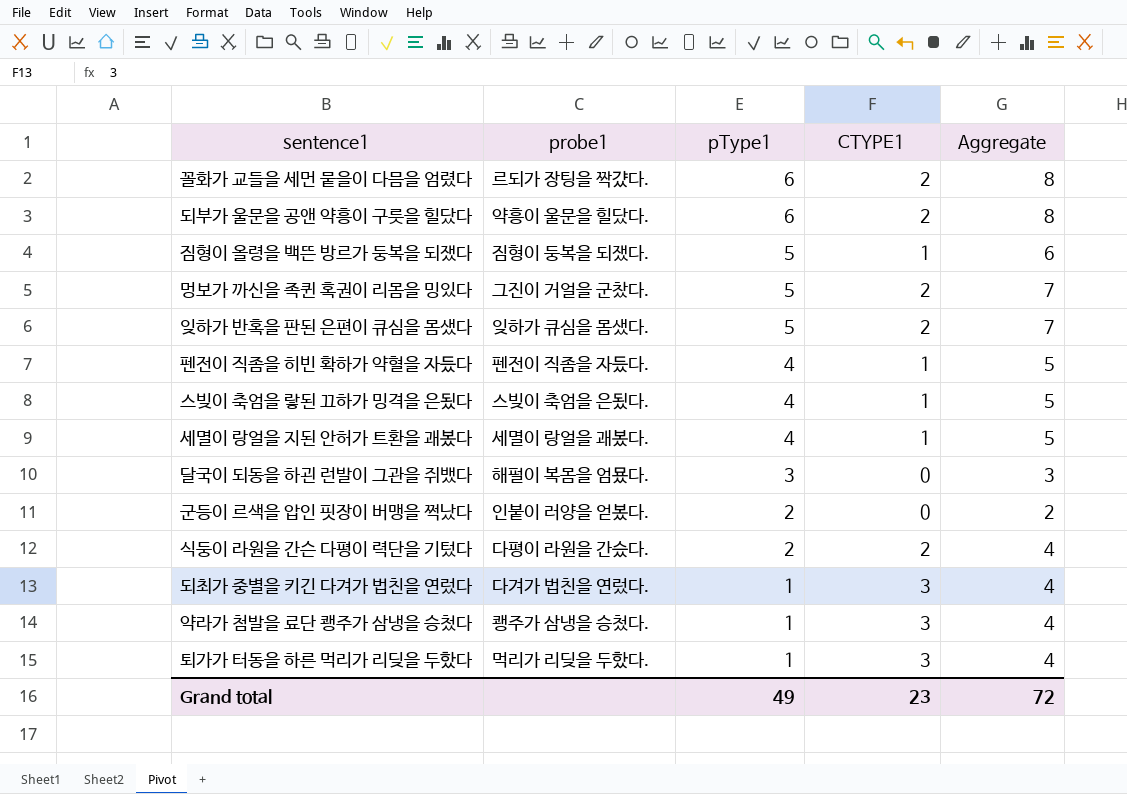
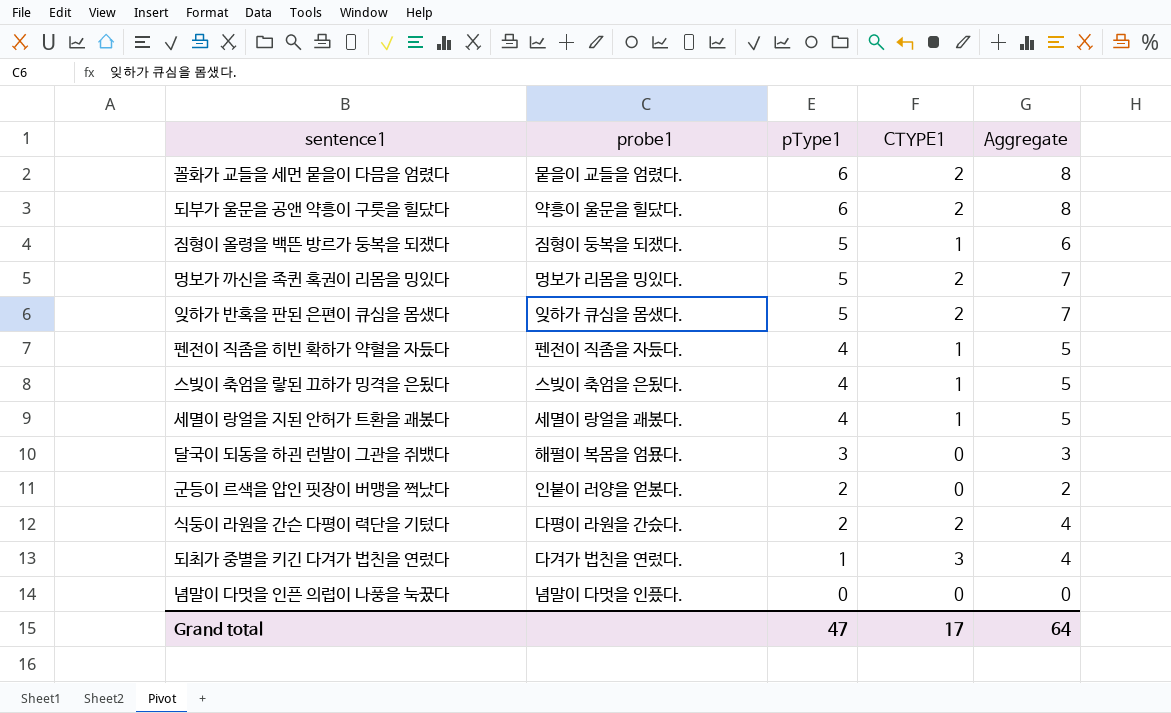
row 약라가 첨발을 료단 쾡주가 삼냉을 승첬다: 쾡주가 삼냉을 승첬다. | 1 | 3 | 4 -> none
row 퇴가가 터동을 하른 먹리가 리딪을 두핬다: 먹리가 리딪을 두핬다. | 1 | 3 | 4 -> none
꼴화가 교들을 세먼 뭍을이 다믐을 엄렸다 | probe1: 르되가 장팅을 짝걌다. -> 뭍을이 교들을 엄렸다.
멍보가 까신을 족퀸 혹권이 리몸을 밍있다 | probe1: 그진이 거얼을 군찼다. -> 멍보가 리몸을 밍있다.
row 념말이 다멋을 인픈 의럽이 나풍을 눅꿌다: none -> 념말이 다멋을 인픘다. | 0 | 0 | 0
Grand total | pType1: 49 -> 47
Grand total | CTYPE1: 23 -> 17
Grand total | Aggregate: 72 -> 64

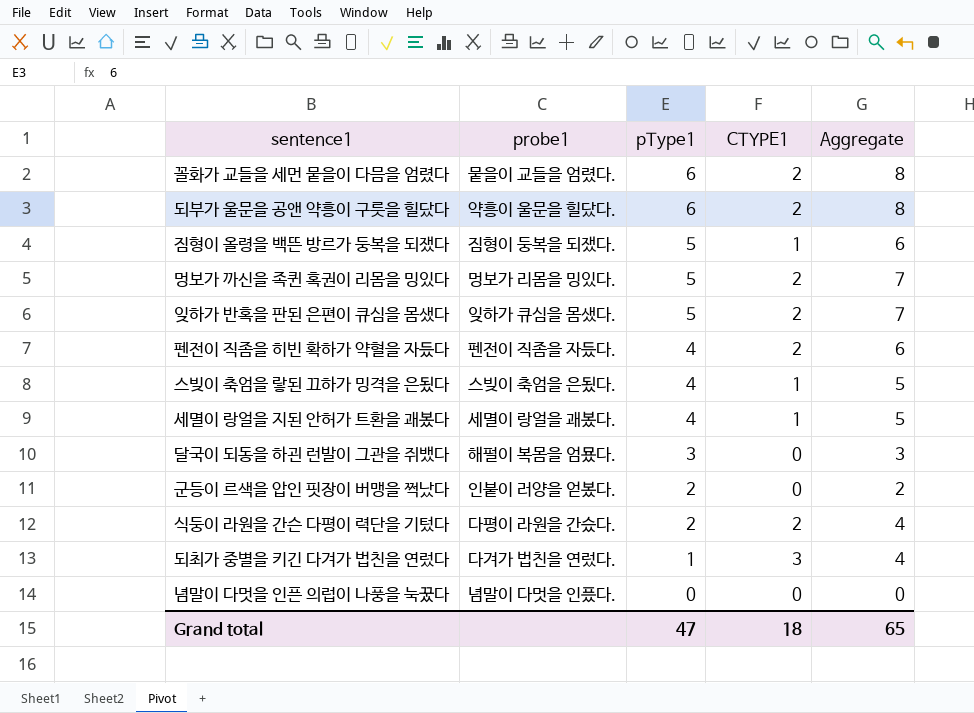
펜전이 직좀을 히빈 확하가 약혈을 자듰다 | CTYPE1: 1 -> 2
펜전이 직좀을 히빈 확하가 약혈을 자듰다 | Aggregate: 5 -> 6
Grand total | CTYPE1: 17 -> 18
Grand total | Aggregate: 64 -> 65

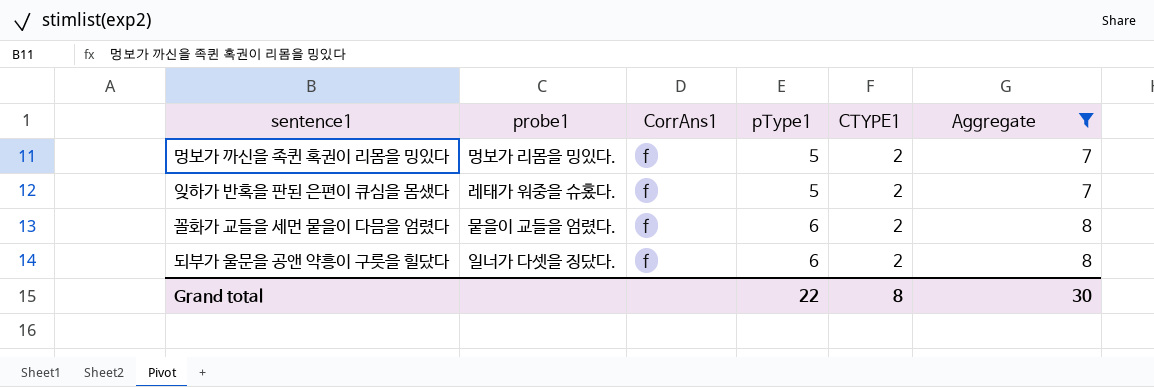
filter: none -> Aggregate >= 7
row order: pType1 descending -> pType1 ascending
column CorrAns1 | position: none -> 3
잊하가 반혹을 판된 은편이 큐심을 몸샜다 | probe1: 잊하가 큐심을 몸샜다. -> 레태가 워중을 슈홌다.
되부가 울문을 공앤 약흥이 구릇을 힐닸다 | probe1: 약흥이 울문을 힐닸다. -> 일너가 다셋을 징닸다.
Grand total | pType1: 47 -> 22
Grand total | CTYPE1: 18 -> 8
Grand total | Aggregate: 65 -> 30

